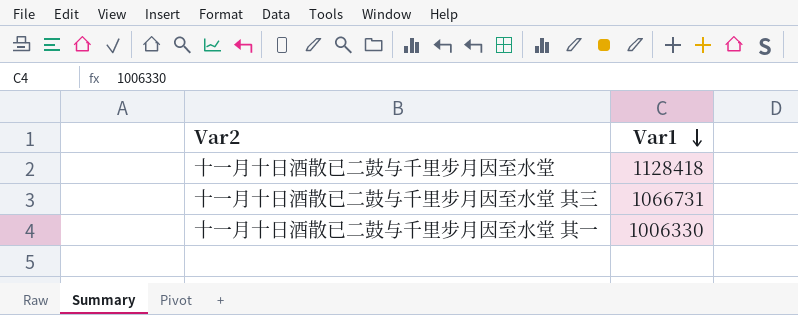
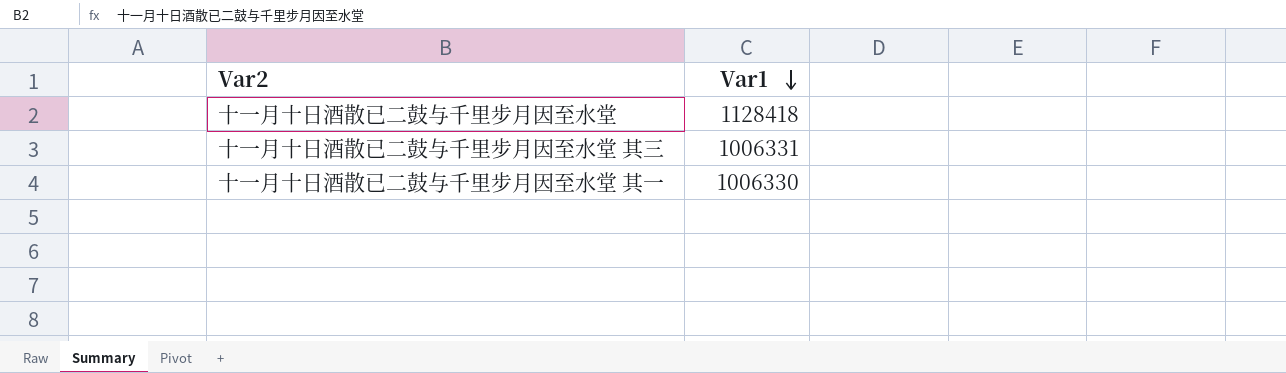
十一月十日酒散已二鼓与千里步月因至水堂 其三 | Var1: 1066731 -> 1006331

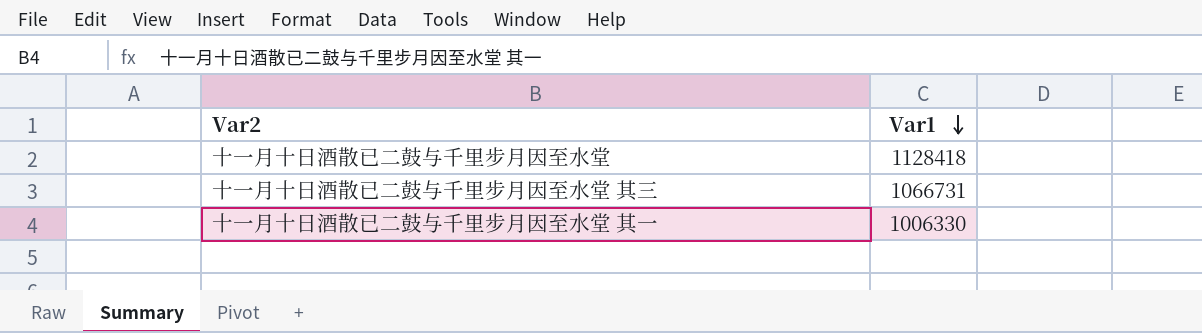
十一月十日酒散已二鼓与千里步月因至水堂 其三 | Var1: 1006331 -> 1066731

